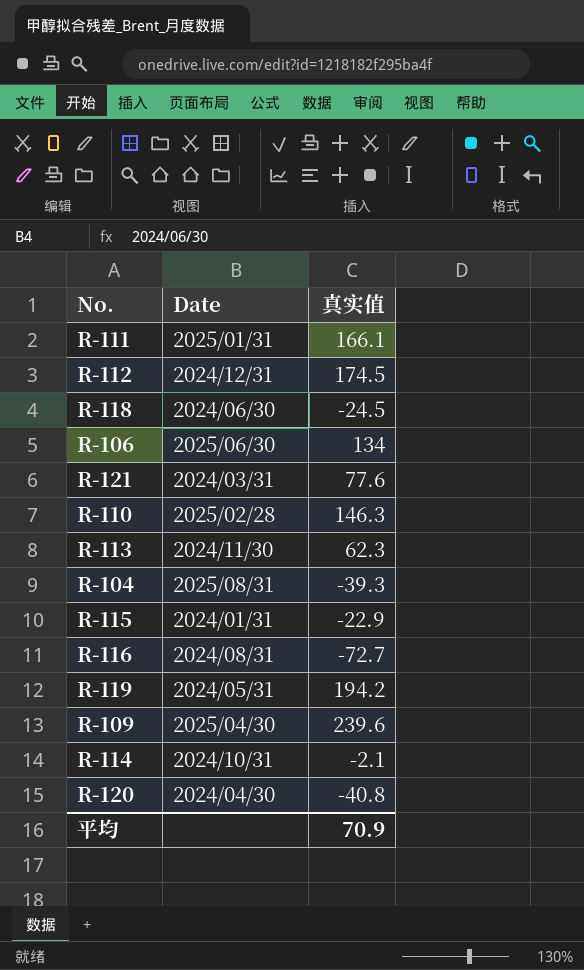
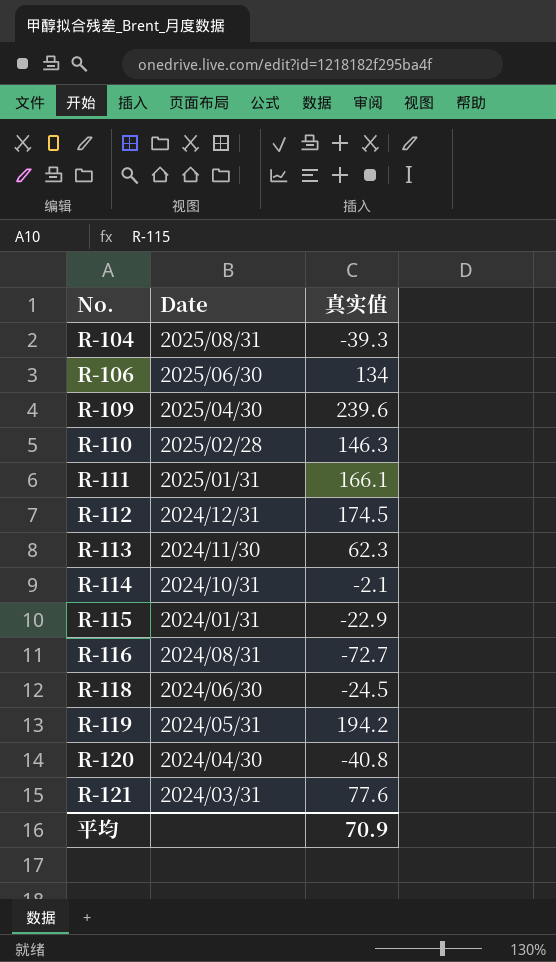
row order: none -> No. ascending

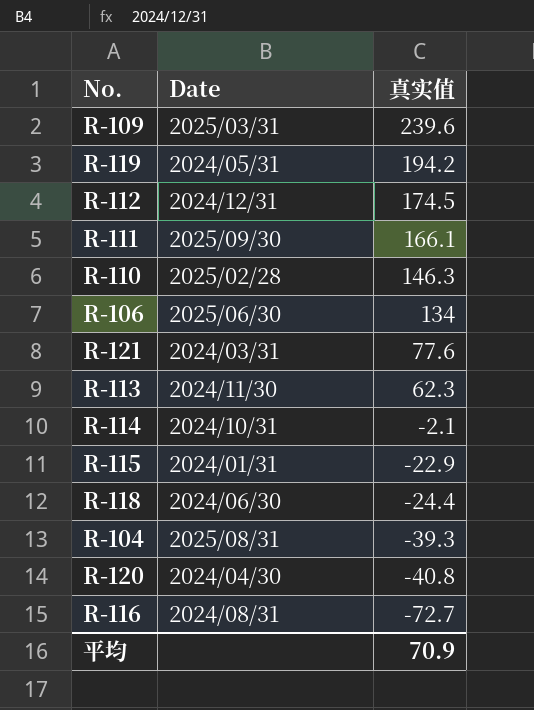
row order: No. ascending -> 真实值 descending
R-109 | Date: 2025/04/30 -> 2025/03/31
R-111 | Date: 2025/01/31 -> 2025/09/30
R-118 | 真实值: -24.5 -> -24.4

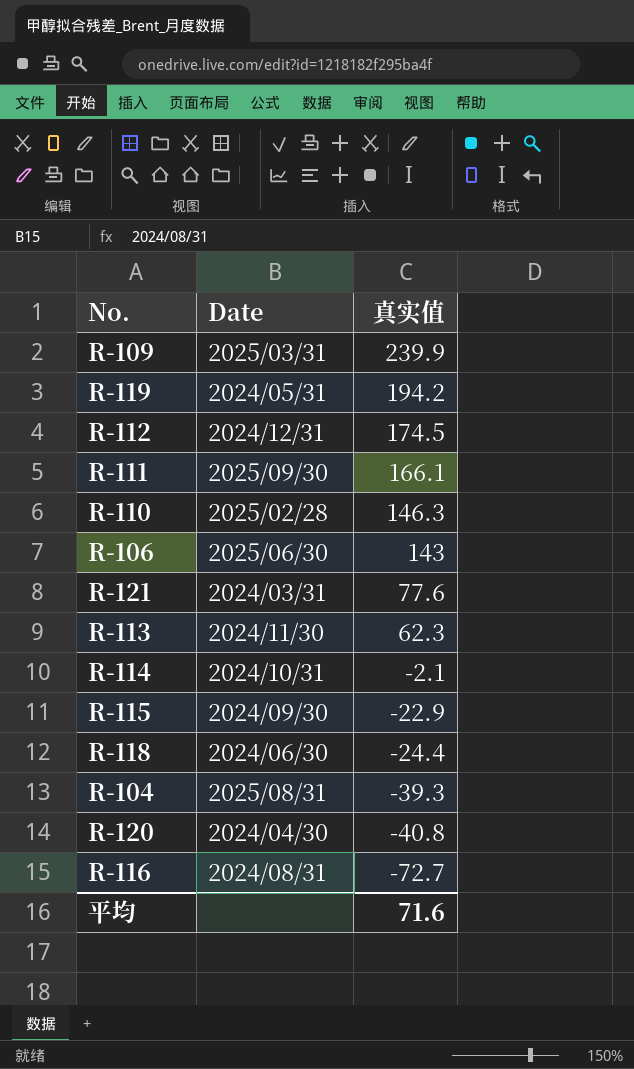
R-109 | 真实值: 239.6 -> 239.9
R-106 | 真实值: 134 -> 143
R-115 | Date: 2024/01/31 -> 2024/09/30
平均 | 真实值: 70.9 -> 71.6

